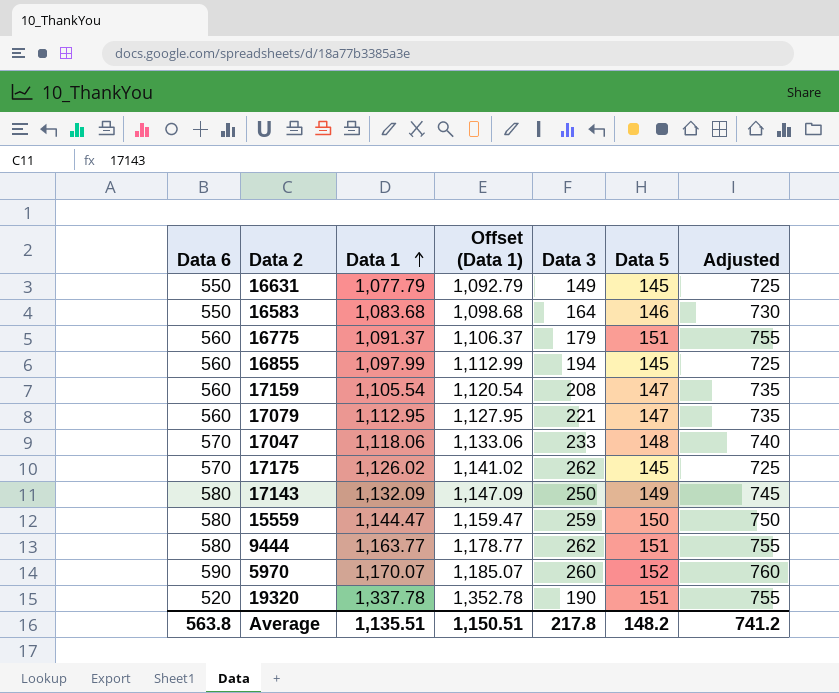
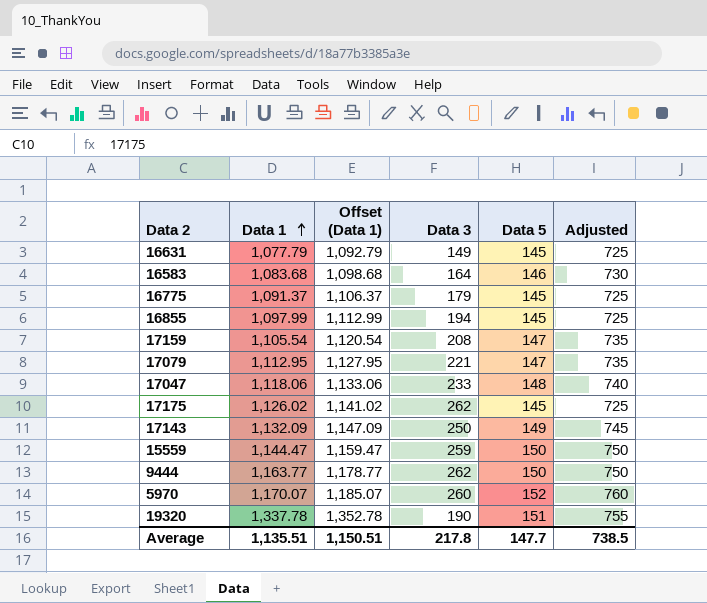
column Data 6 | position: 1 -> none
16775 | Data 5: 151 -> 145
16775 | Adjusted: 755 -> 725
9444 | Data 5: 151 -> 150
9444 | Adjusted: 755 -> 750
Average | Data 5: 148.2 -> 147.7
Average | Adjusted: 741.2 -> 738.5

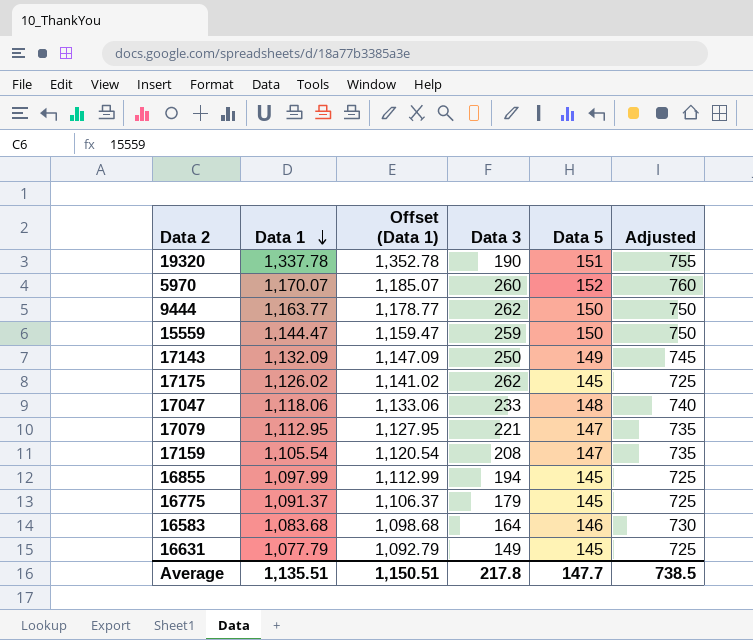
row order: Data 1 ascending -> Data 1 descending

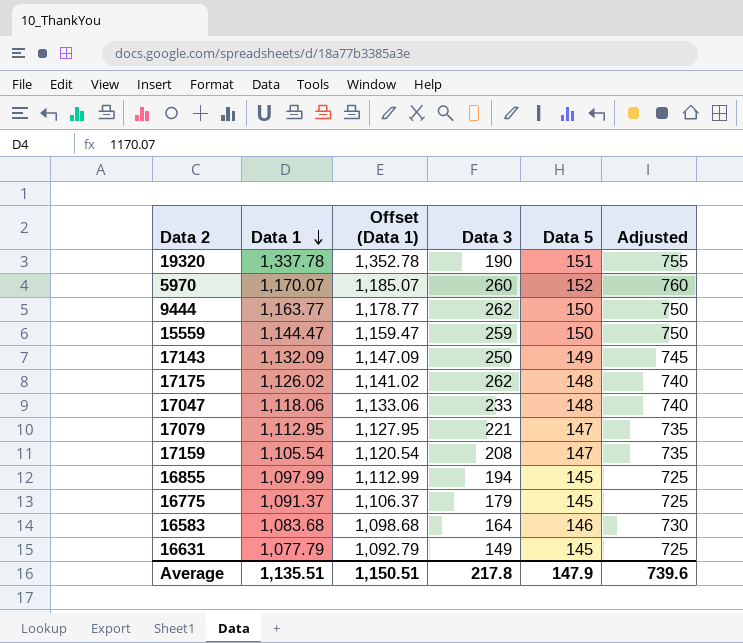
17175 | Data 5: 145 -> 148
17175 | Adjusted: 725 -> 740
Average | Data 5: 147.7 -> 147.9
Average | Adjusted: 738.5 -> 739.6

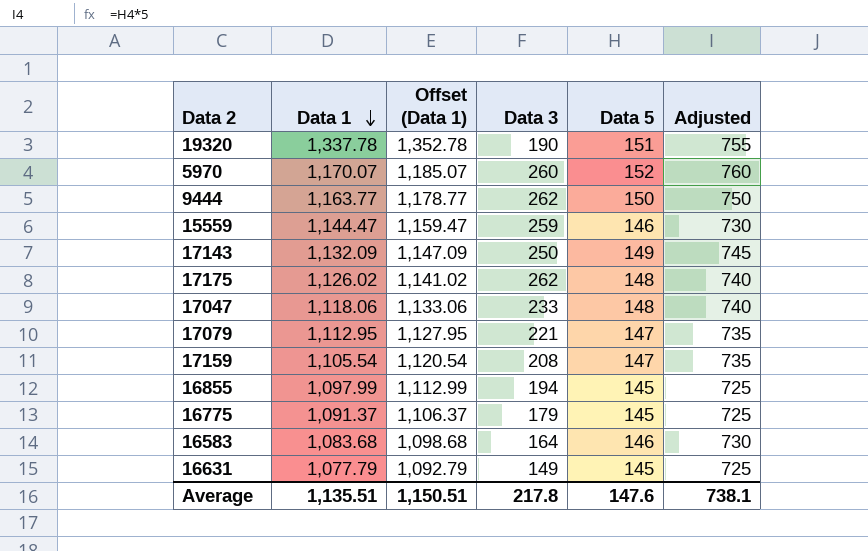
15559 | Data 5: 150 -> 146
15559 | Adjusted: 750 -> 730
Average | Data 5: 147.9 -> 147.6
Average | Adjusted: 739.6 -> 738.1

